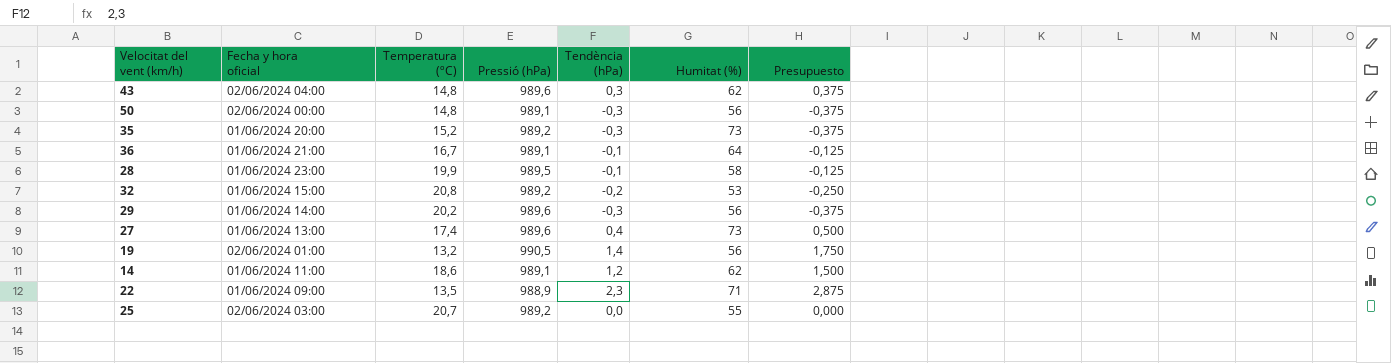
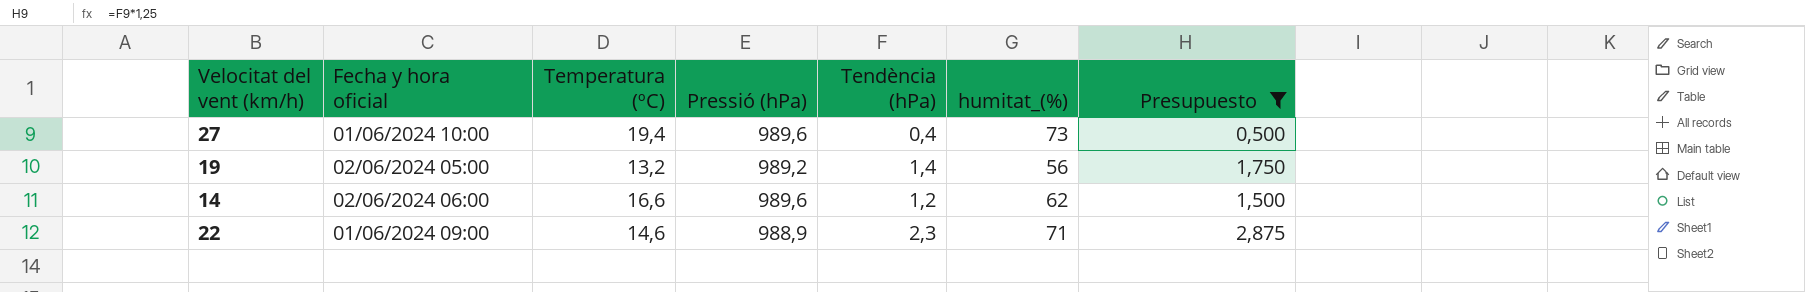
filter: none -> Presupuesto >= 0,500
column name: Humitat (%) -> humitat_(%)
27 | Fecha y hora oficial: 01/06/2024 13:00 -> 01/06/2024 10:00
27 | Temperatura (ºC): 17,4 -> 19,4
19 | Fecha y hora oficial: 02/06/2024 01:00 -> 02/06/2024 05:00
19 | Pressió (hPa): 990,5 -> 989,2
14 | Fecha y hora oficial: 01/06/2024 11:00 -> 02/06/2024 06:00
14 | Temperatura (ºC): 18,6 -> 16,6
14 | Pressió (hPa): 989,1 -> 989,6
22 | Temperatura (ºC): 13,5 -> 14,6

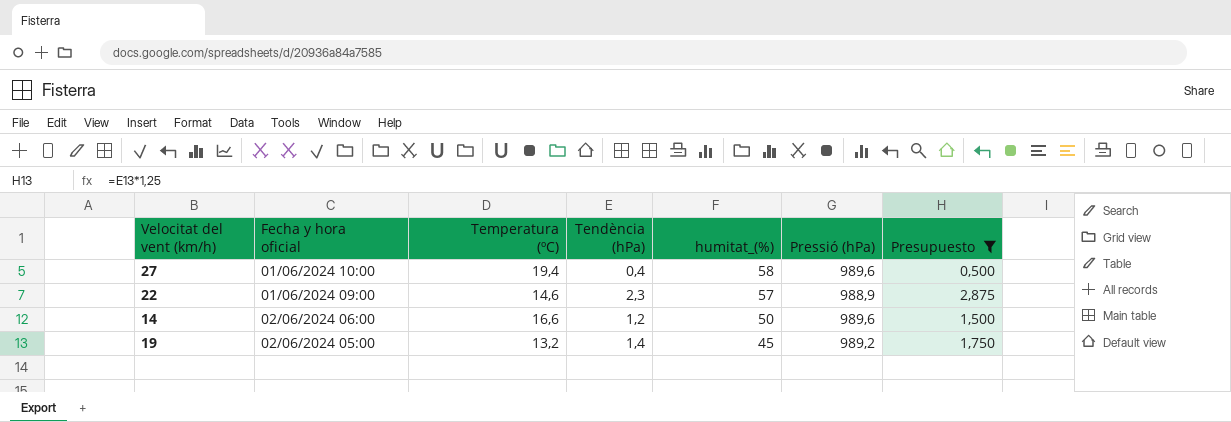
row order: none -> humitat_(%) descending
column Pressió (hPa) | position: 4 -> 6
27 | humitat_(%): 73 -> 58
22 | humitat_(%): 71 -> 57
14 | humitat_(%): 62 -> 50
19 | humitat_(%): 56 -> 45

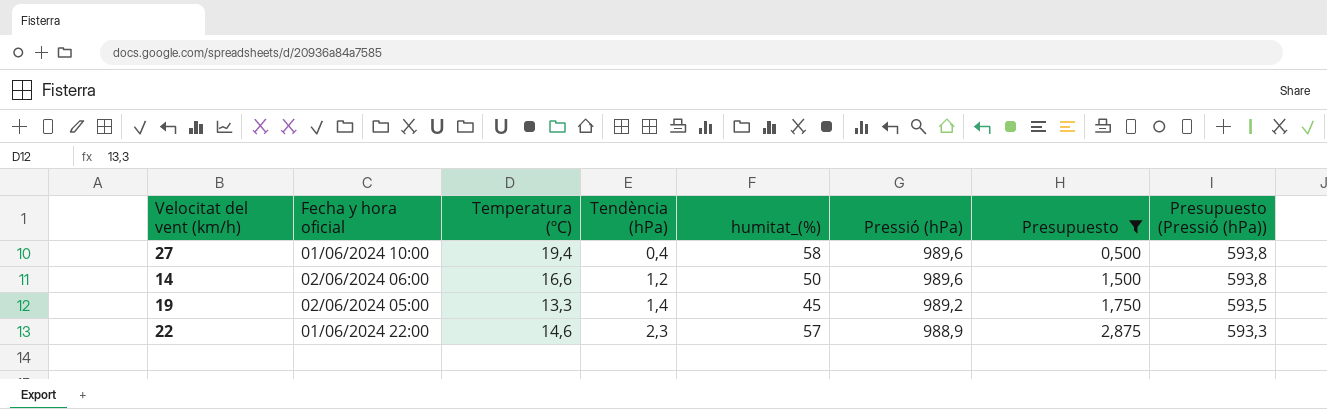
row order: humitat_(%) descending -> Tendència (hPa) ascending
column Presupuesto (Pressió (hPa)) | formula: none -> [Pressió (hPa)] * 0,6
19 | Temperatura (ºC): 13,2 -> 13,3
22 | Fecha y hora oficial: 01/06/2024 09:00 -> 01/06/2024 22:00

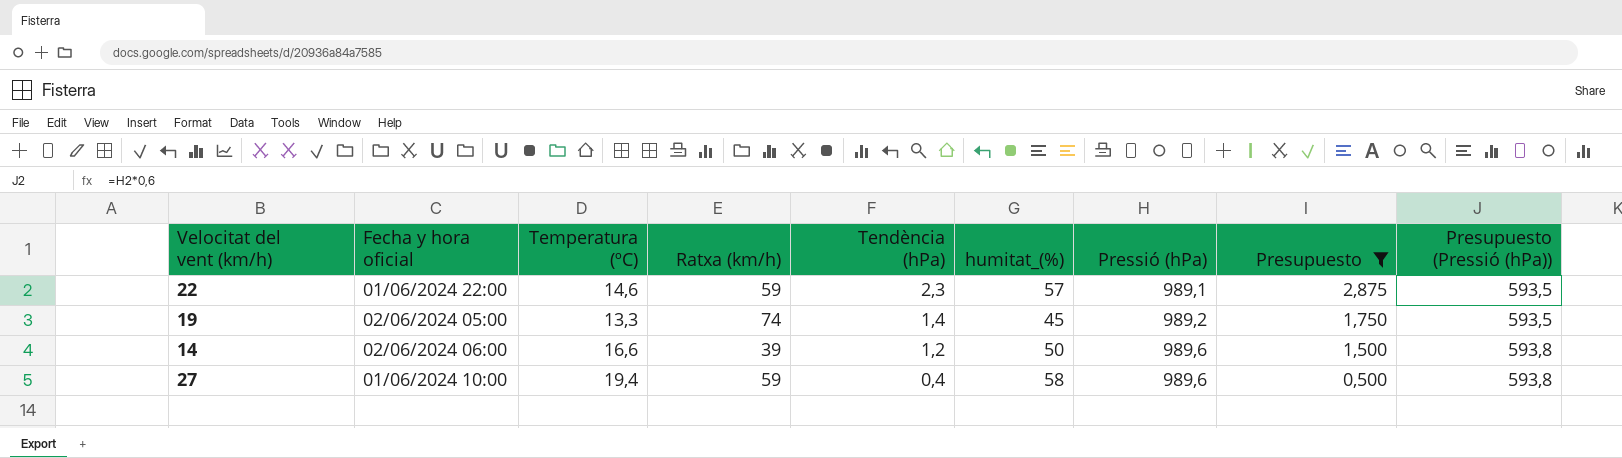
row order: Tendència (hPa) ascending -> Tendència (hPa) descending
column Ratxa (km/h) | position: none -> 4
22 | Pressió (hPa): 988,9 -> 989,1
22 | Presupuesto (Pressió (hPa)): 593,3 -> 593,5

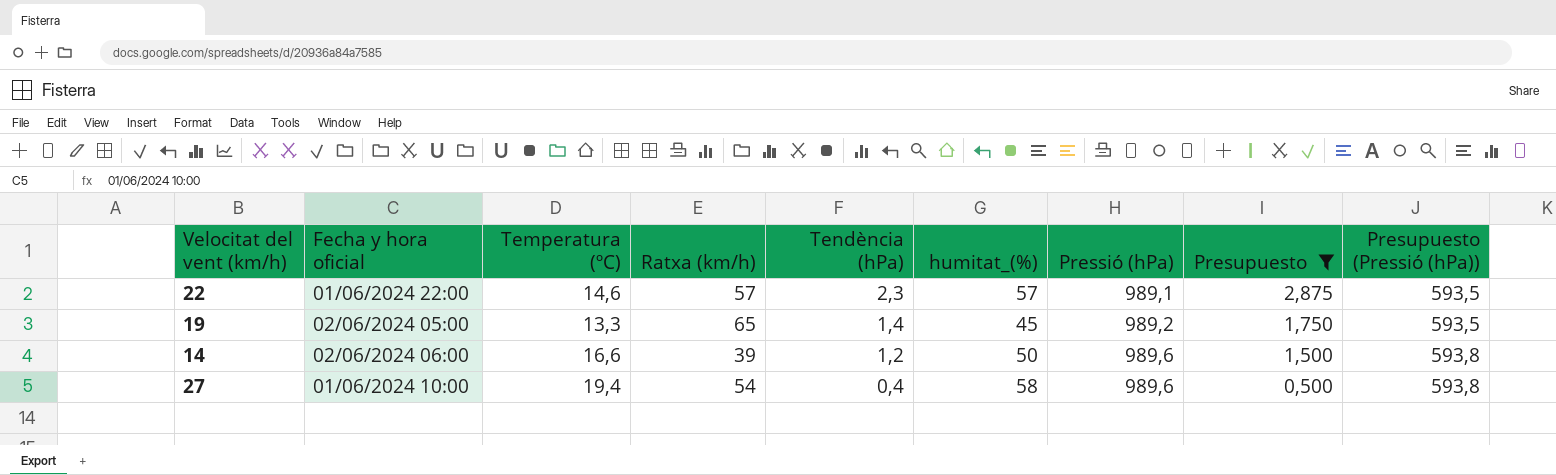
22 | Ratxa (km/h): 59 -> 57
19 | Ratxa (km/h): 74 -> 65
27 | Ratxa (km/h): 59 -> 54

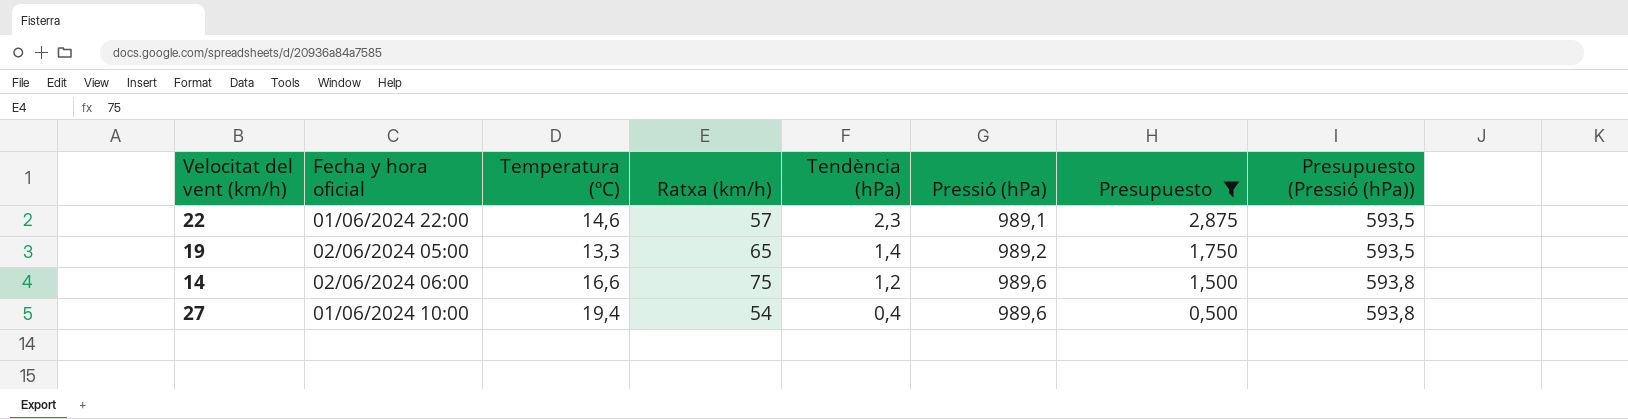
column humitat_(%) | position: 6 -> none
14 | Ratxa (km/h): 39 -> 75

